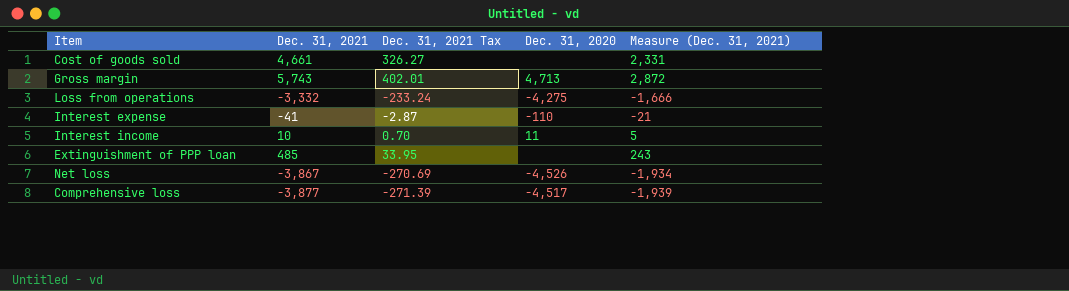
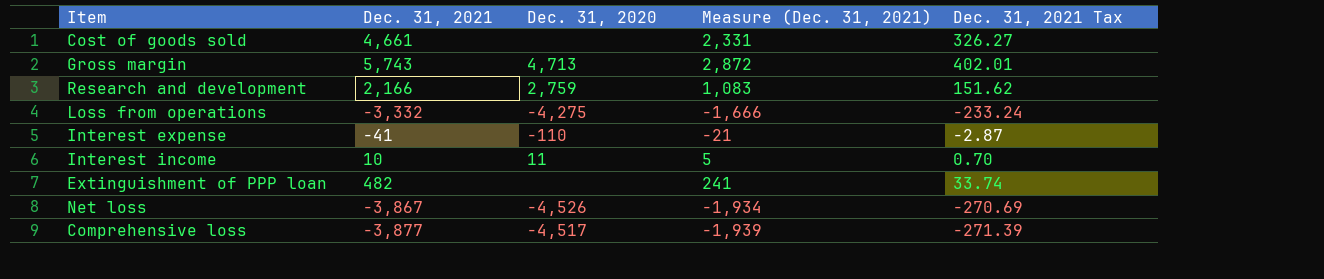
column Dec. 31, 2021 Tax | position: 3 -> 5
row Research and development: none -> 2,166 | 2,759 | 1,083 | 151.62
Extinguishment of PPP loan | Dec. 31, 2021: 485 -> 482
Extinguishment of PPP loan | Measure (Dec. 31, 2021): 243 -> 241
Extinguishment of PPP loan | Dec. 31, 2021 Tax: 33.95 -> 33.74

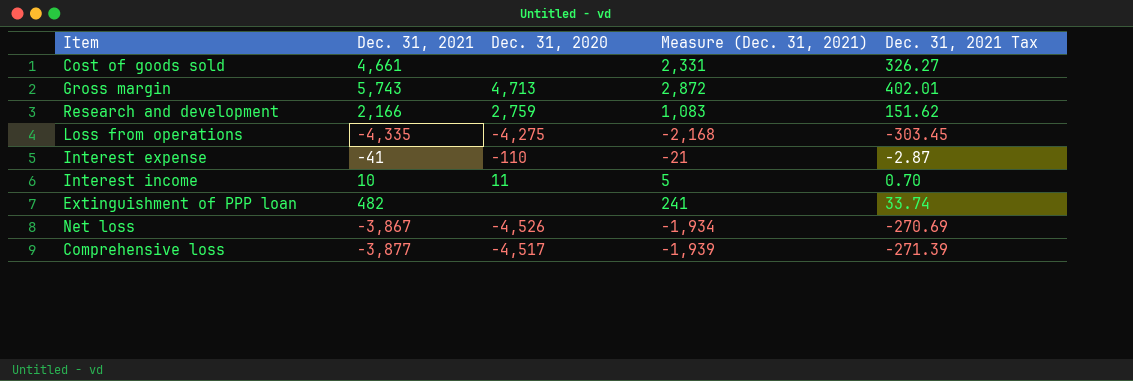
Loss from operations | Dec. 31, 2021: -3,332 -> -4,335
Loss from operations | Measure (Dec. 31, 2021): -1,666 -> -2,168
Loss from operations | Dec. 31, 2021 Tax: -233.24 -> -303.45

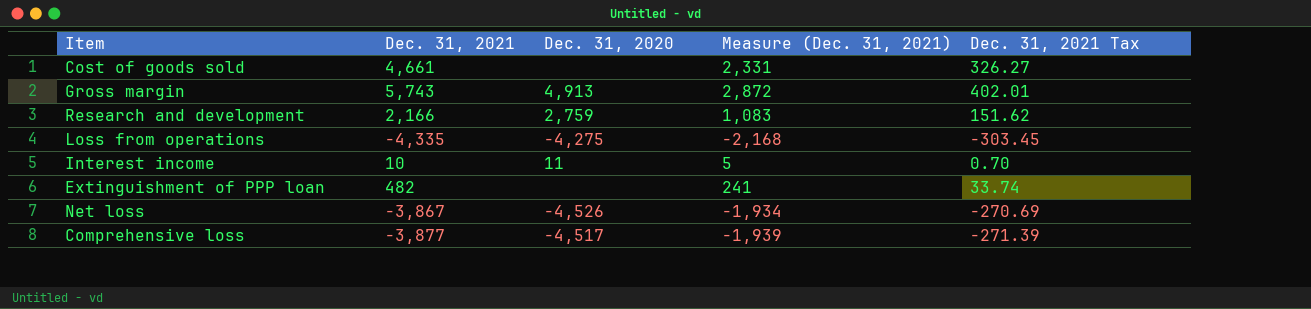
row Interest expense: -41 | -110 | -21 | -2.87 -> none
Gross margin | Dec. 31, 2020: 4,713 -> 4,913

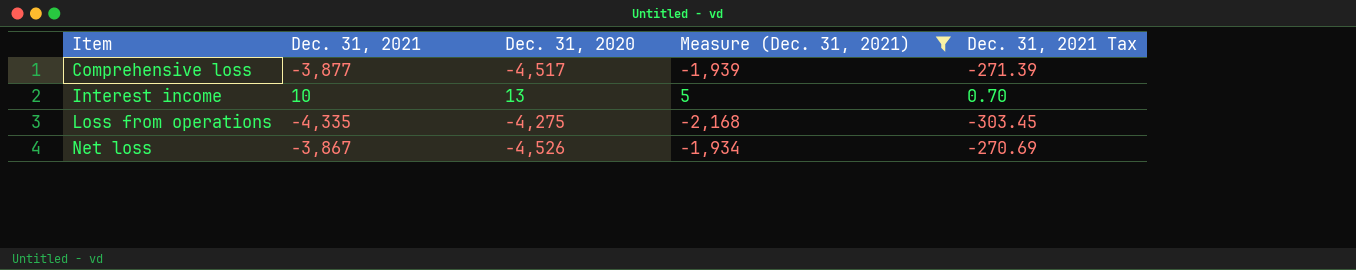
filter: none -> Measure (Dec. 31, 2021) <= 5
row order: none -> Item ascending
Interest income | Dec. 31, 2020: 11 -> 13

